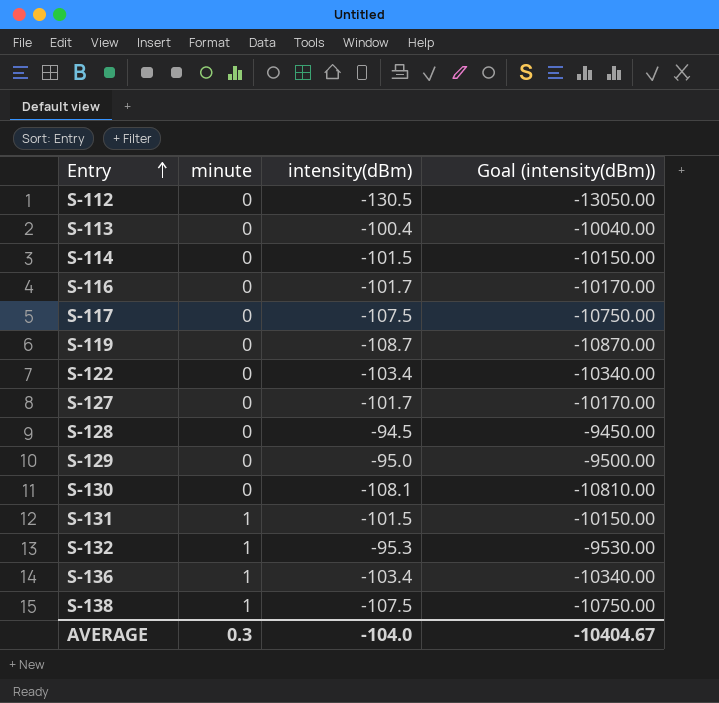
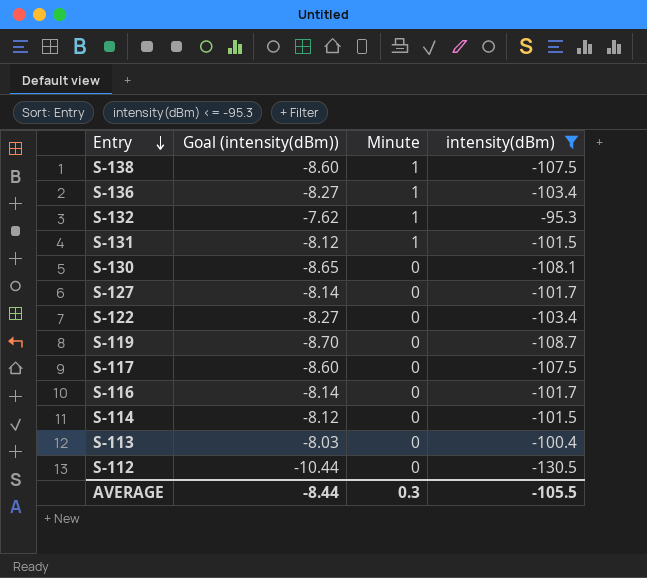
filter: none -> intensity(dBm) <= -95.3
row order: Entry ascending -> Entry descending
column Goal (intensity(dBm)) | formula: [intensity(dBm)] * 100 -> [intensity(dBm)] * 0.08
column Goal (intensity(dBm)) | position: 4 -> 2
column name: minute -> Minute
AVERAGE | Goal (intensity(dBm)): -10404.67 -> -8.44
AVERAGE | intensity(dBm): -104.0 -> -105.5

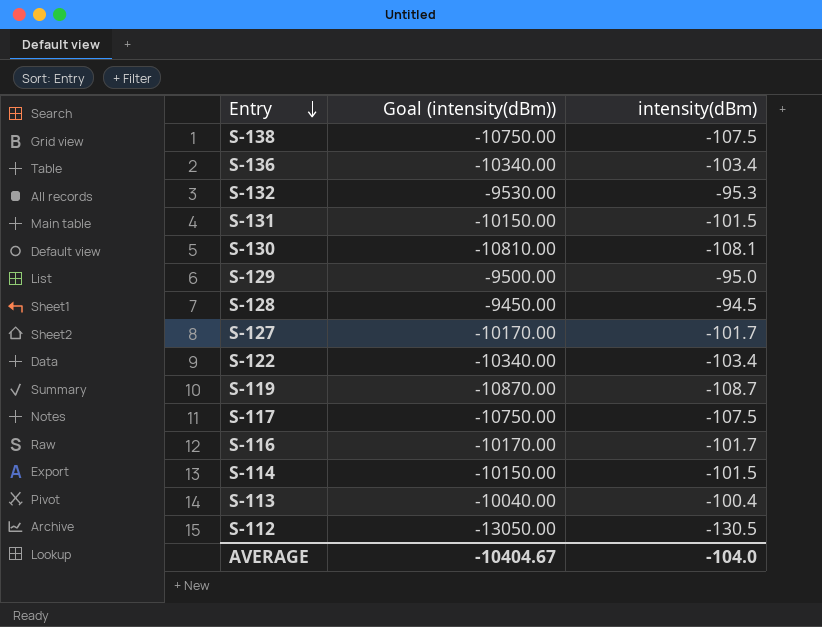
filter: intensity(dBm) <= -95.3 -> none
column Minute | position: 3 -> none
column Goal (intensity(dBm)) | formula: [intensity(dBm)] * 0.08 -> [intensity(dBm)] * 100
AVERAGE | Goal (intensity(dBm)): -8.44 -> -10404.67
AVERAGE | intensity(dBm): -105.5 -> -104.0

